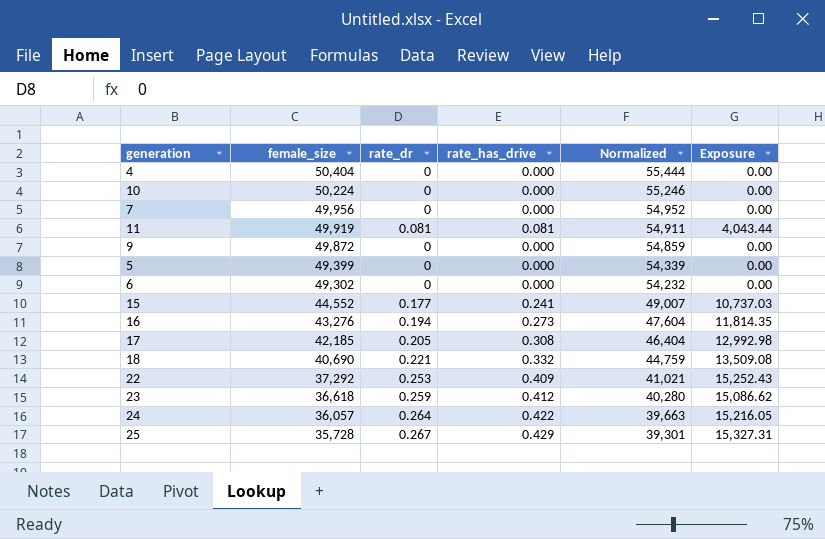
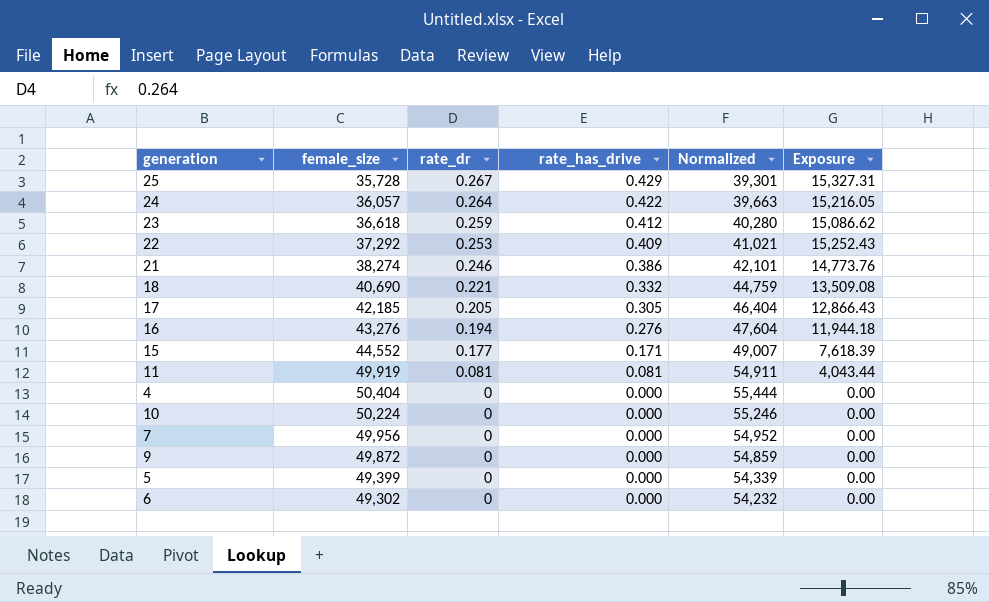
row order: female_size descending -> rate_dr descending
row 21: none -> 38,274 | 0.246 | 0.386 | 42,101 | 14,773.76
17 | rate_has_drive: 0.308 -> 0.305
17 | Exposure: 12,992.98 -> 12,866.43
16 | rate_has_drive: 0.273 -> 0.276
16 | Exposure: 11,814.35 -> 11,944.18
15 | rate_has_drive: 0.241 -> 0.171
15 | Exposure: 10,737.03 -> 7,618.39

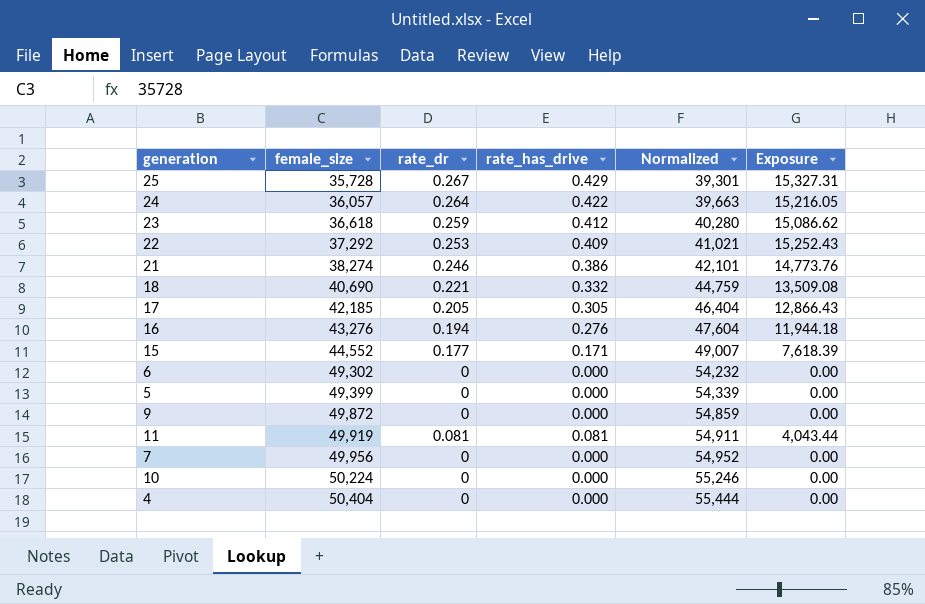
row order: rate_dr descending -> female_size ascending

